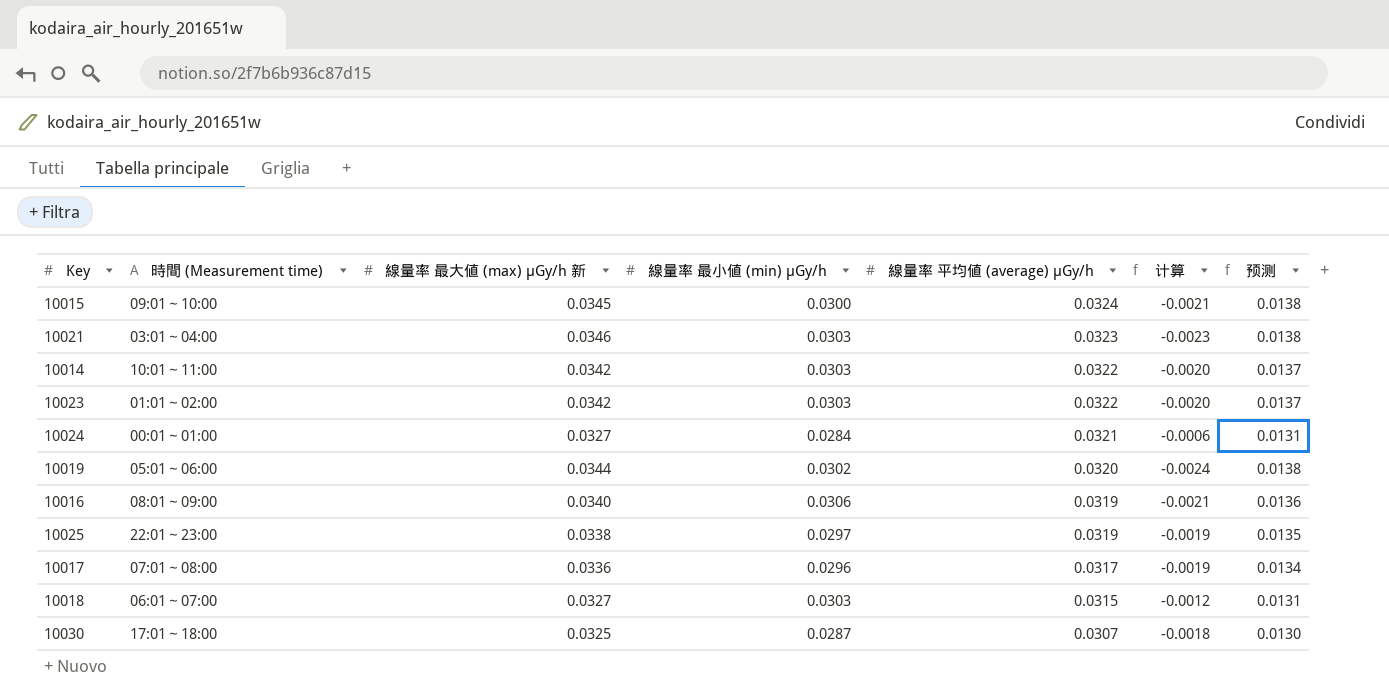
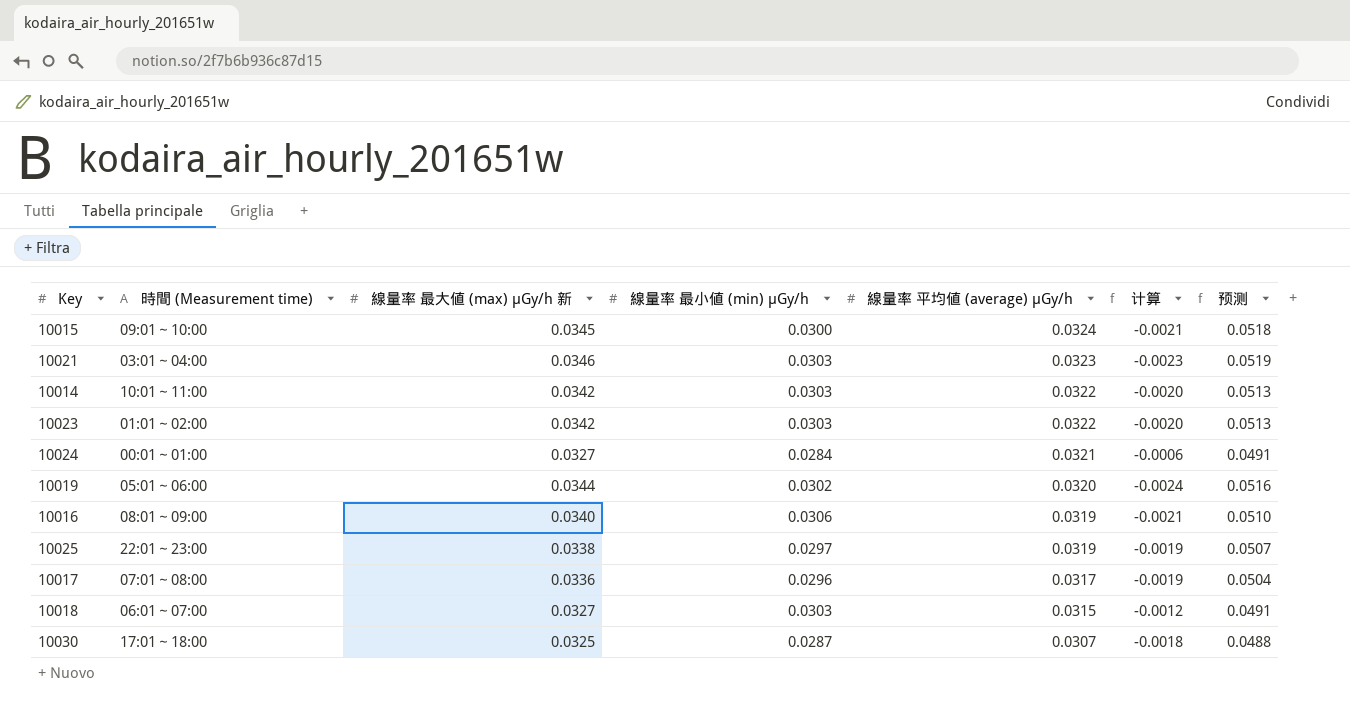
column 预测 | formula: [線量率 最大値 (max) μGy/h 新] * 0.4 -> [線量率 最大値 (max) μGy/h 新] * 1.5

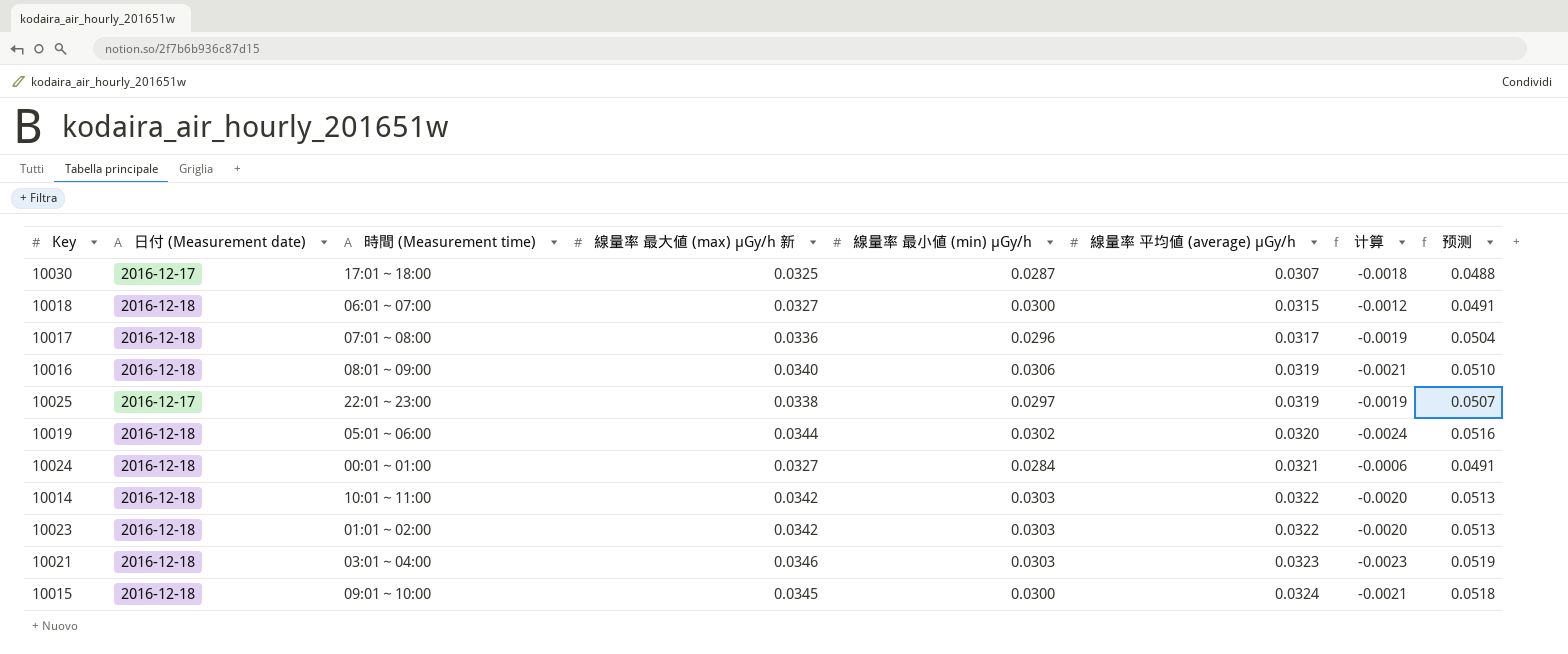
row order: 線量率 平均値 (average) μGy/h descending -> 線量率 平均値 (average) μGy/h ascending
column 日付 (Measurement date) | position: none -> 2
10018 | 線量率 最小値 (min) μGy/h: 0.0303 -> 0.0300

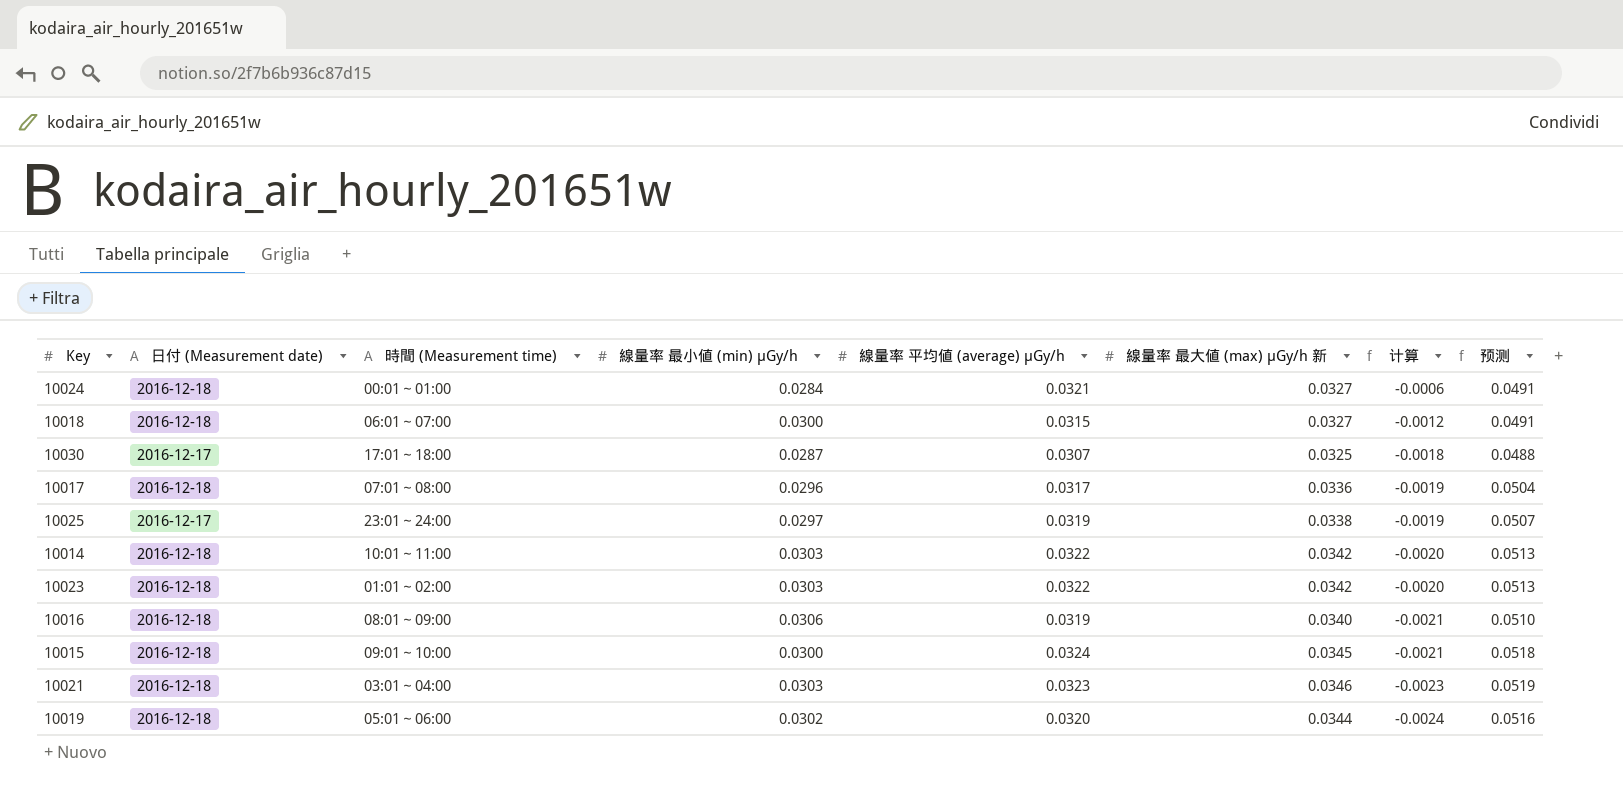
row order: 線量率 平均値 (average) μGy/h ascending -> 计算 descending
column 線量率 最大値 (max) μGy/h 新 | position: 4 -> 6
10025 | 時間 (Measurement time): 22:01～23:00 -> 23:01～24:00

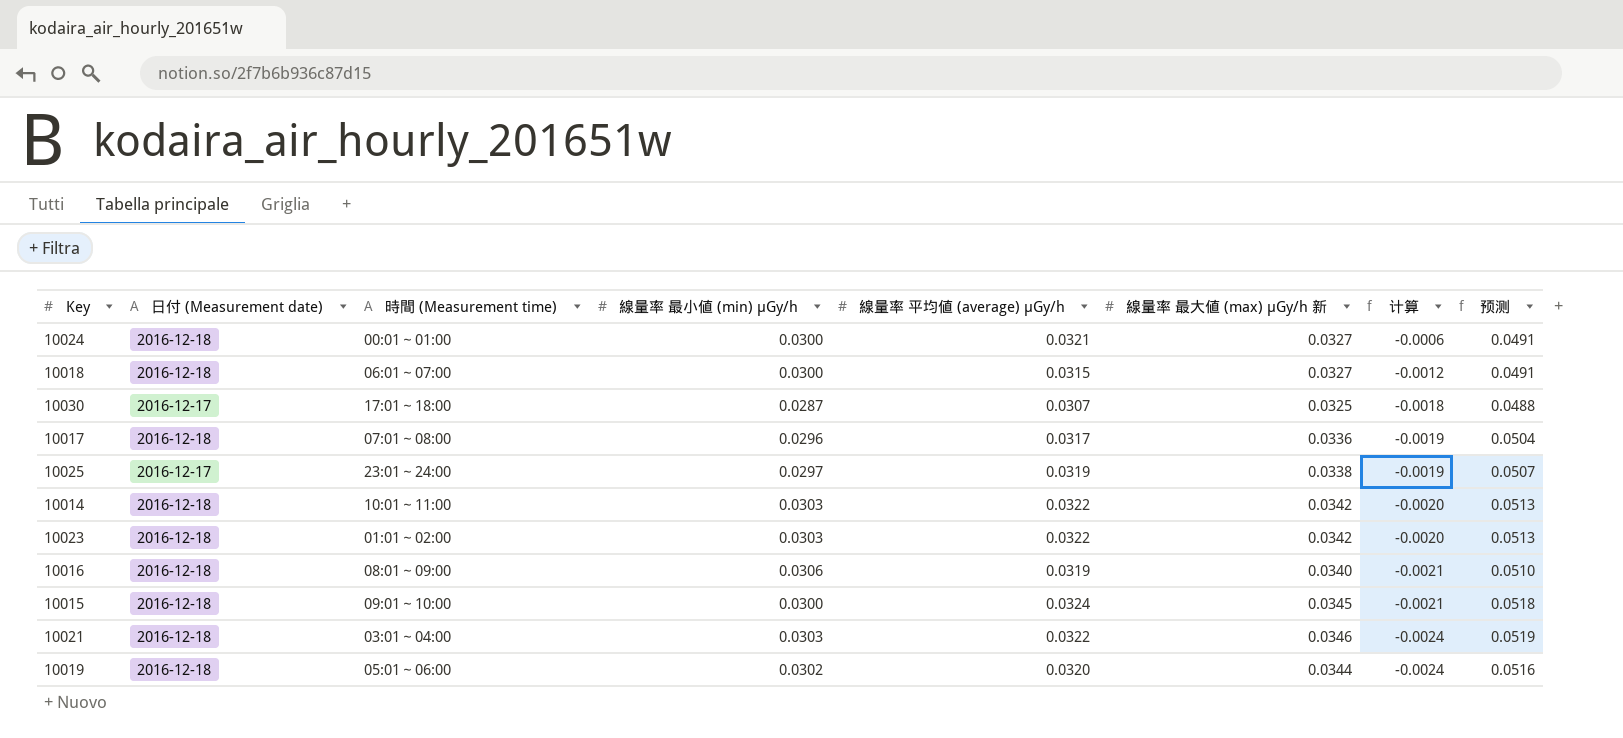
10024 | 線量率 最小値 (min) μGy/h: 0.0284 -> 0.0300
10021 | 線量率 平均値 (average) μGy/h: 0.0323 -> 0.0322
10021 | 计算: -0.0023 -> -0.0024

